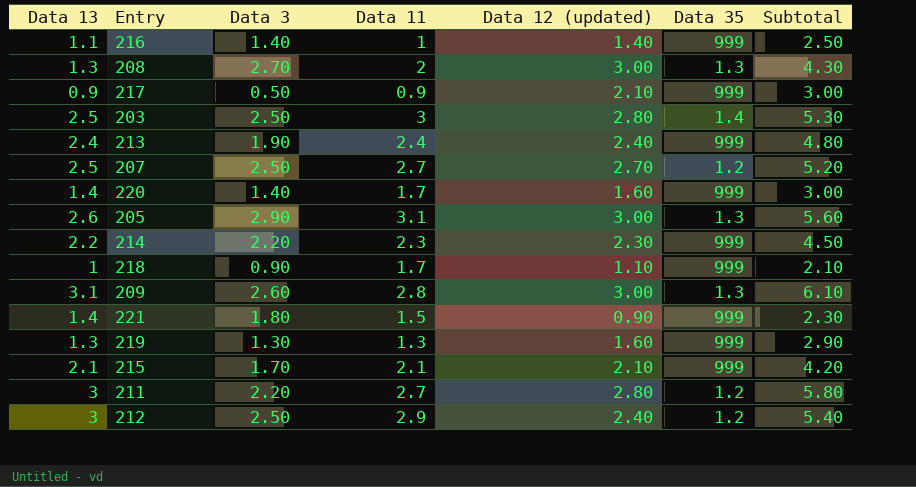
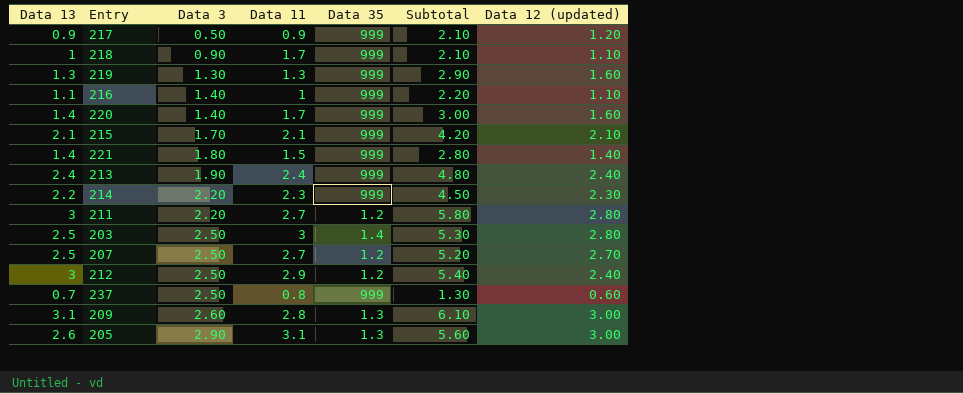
row order: none -> Data 3 ascending
column Data 12 (updated) | position: 5 -> 7
row 208: 1.3 | 2.70 | 2 | 3.00 | 1.3 | 4.30 -> none
217 | Subtotal: 3.00 -> 2.10
217 | Data 12 (updated): 2.10 -> 1.20
216 | Subtotal: 2.50 -> 2.20
216 | Data 12 (updated): 1.40 -> 1.10
221 | Subtotal: 2.30 -> 2.80
221 | Data 12 (updated): 0.90 -> 1.40
row 237: none -> 0.7 | 2.50 | 0.8 | 999 | 1.30 | 0.60

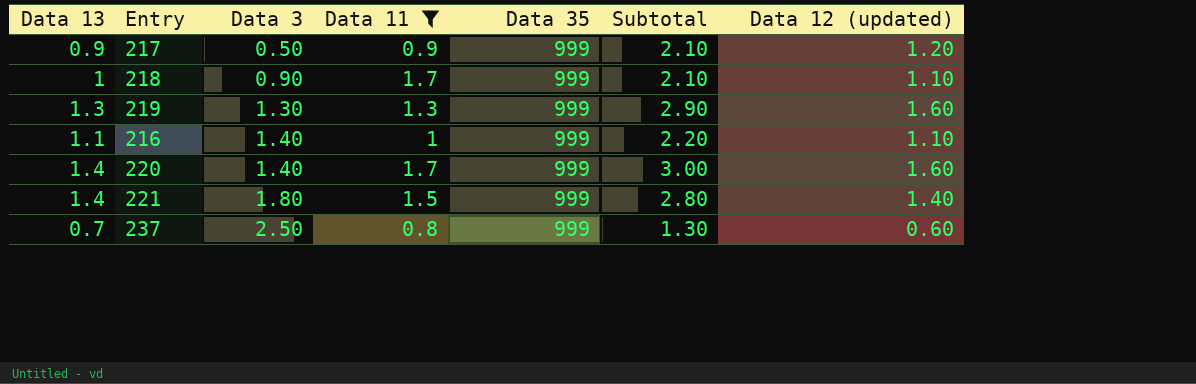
filter: none -> Data 11 <= 1.7

